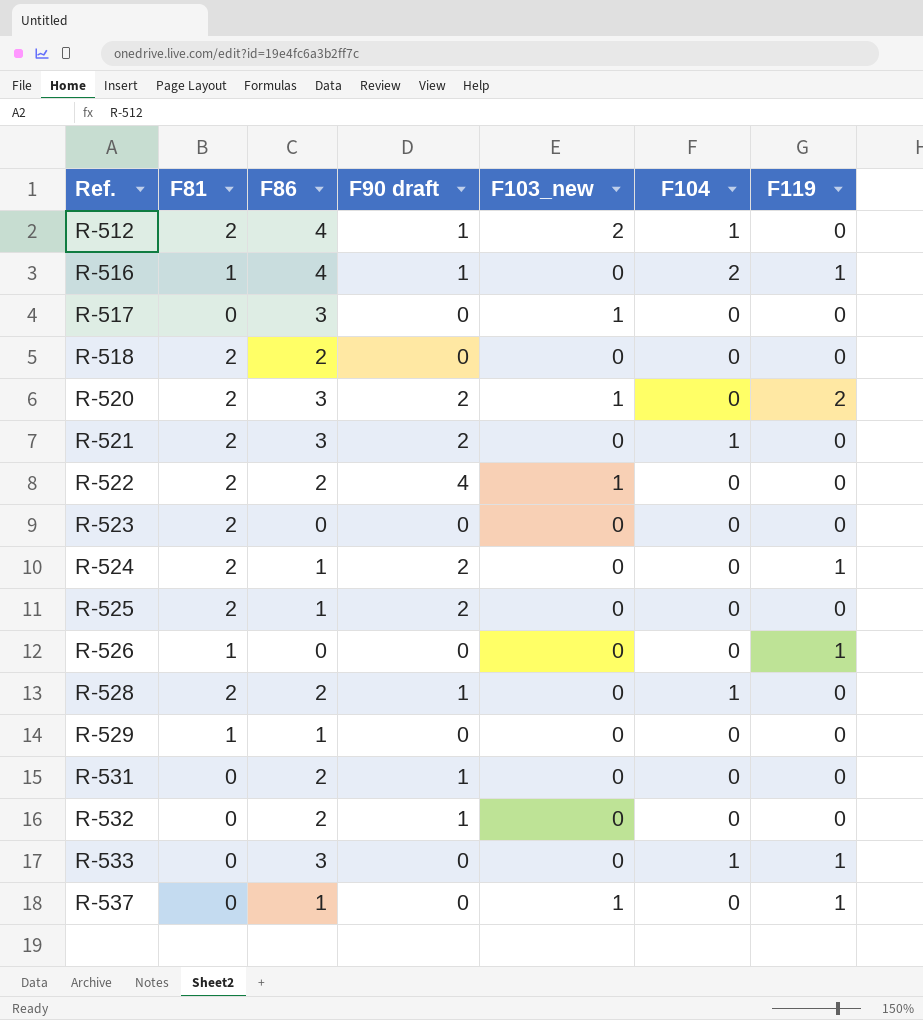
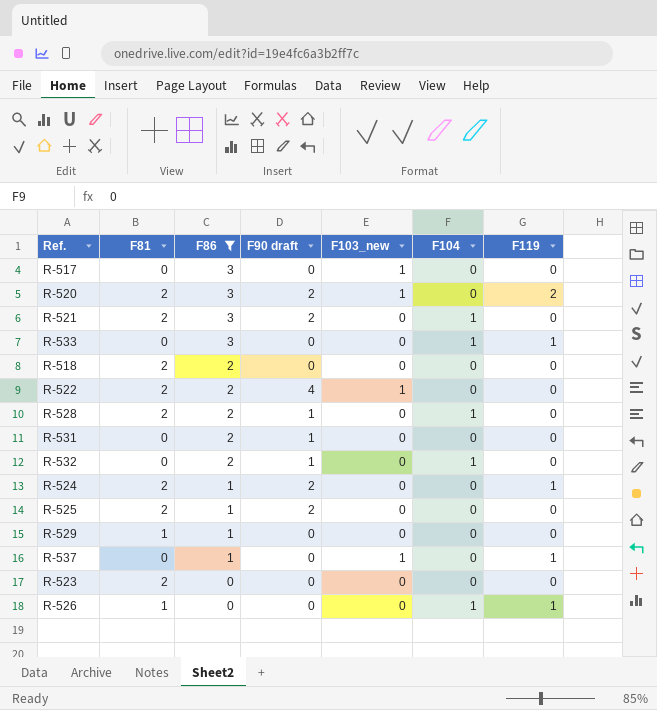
filter: none -> F86 != 4
row order: Ref. ascending -> F86 descending
R-532 | F104: 0 -> 1
R-526 | F104: 0 -> 1

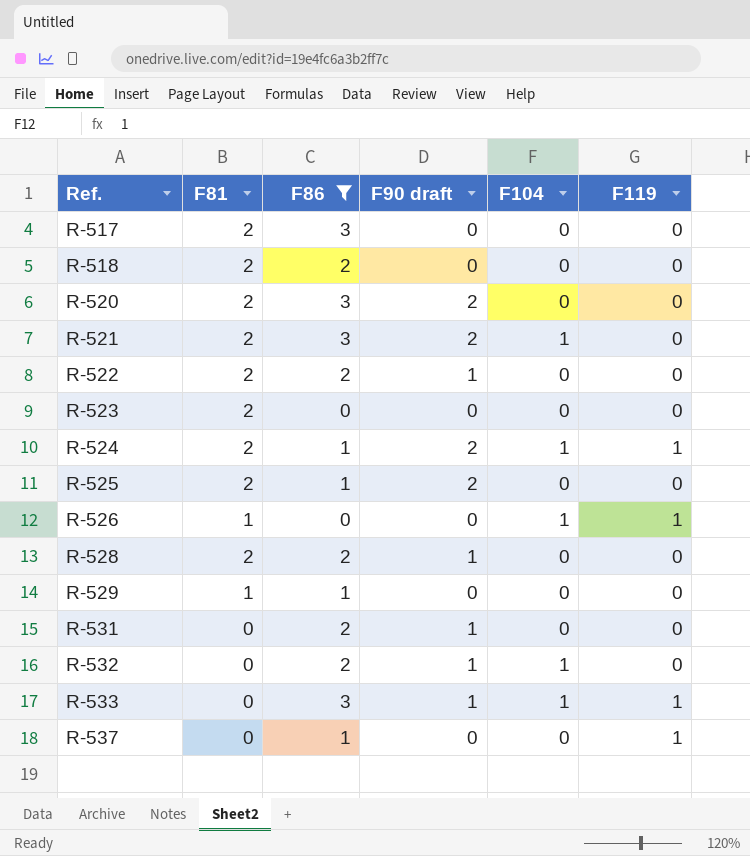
row order: F86 descending -> Ref. ascending
column F103_new | position: 5 -> none
R-517 | F81: 0 -> 2
R-520 | F119: 2 -> 0
R-522 | F90 draft: 4 -> 1
R-524 | F104: 0 -> 1
R-528 | F104: 1 -> 0
R-533 | F90 draft: 0 -> 1

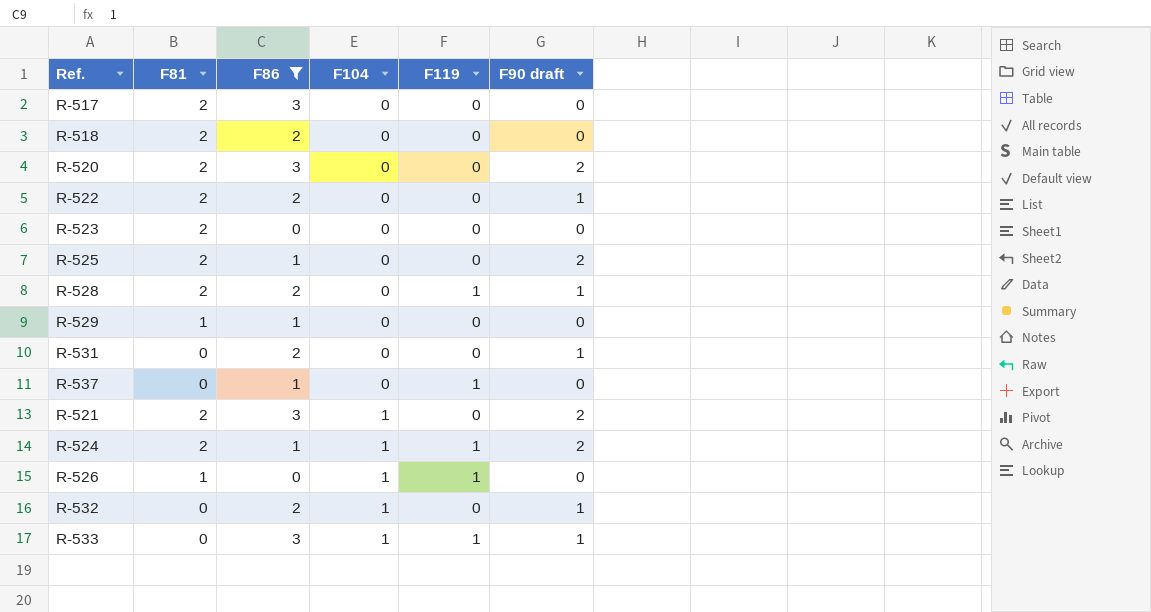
row order: Ref. ascending -> F104 ascending
column F90 draft | position: 4 -> 6
R-528 | F119: 0 -> 1

